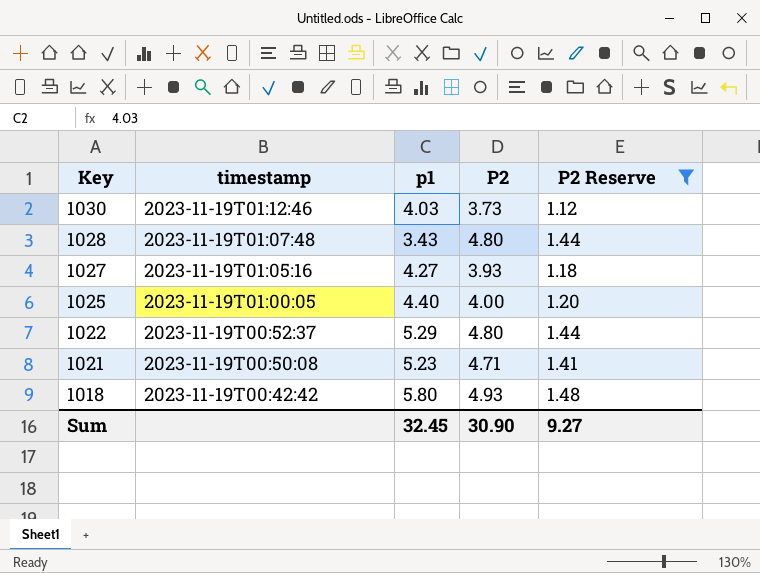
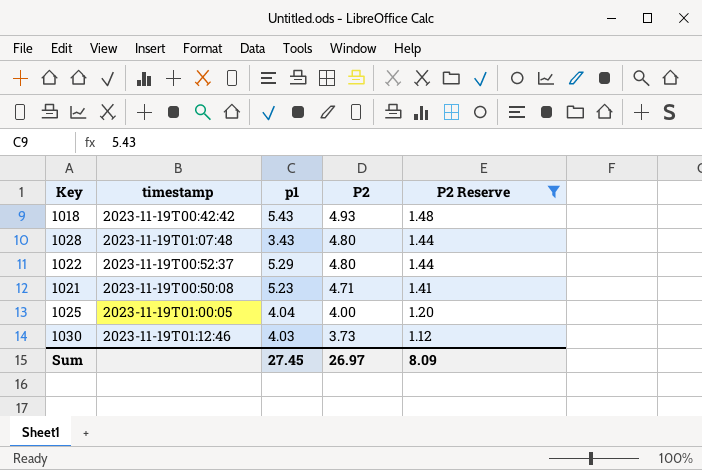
row order: Key descending -> P2 descending
row 1027: 2023-11-19T01:05:16 | 4.27 | 3.93 | 1.18 -> none
1018 | p1: 5.80 -> 5.43
1025 | p1: 4.40 -> 4.04
Sum | p1: 32.45 -> 27.45
Sum | P2: 30.90 -> 26.97
Sum | P2 Reserve: 9.27 -> 8.09

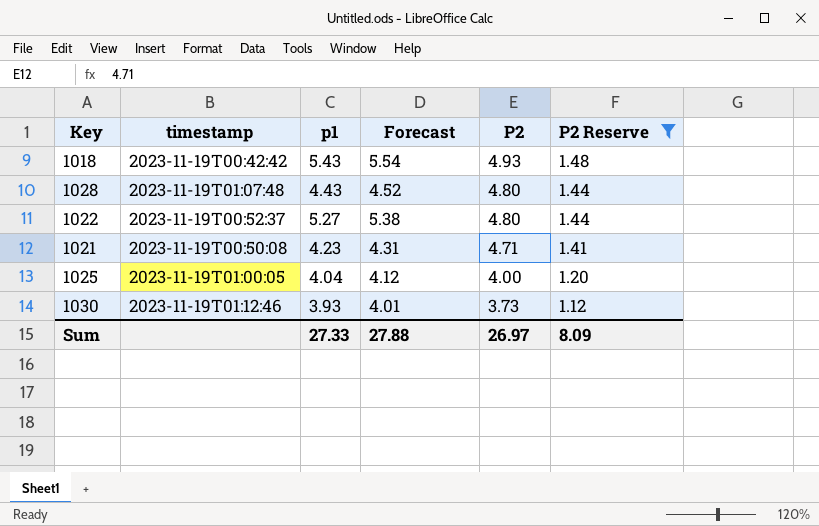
column Forecast | formula: none -> [p1] * 1.02
1028 | p1: 3.43 -> 4.43
1022 | p1: 5.29 -> 5.27
1021 | p1: 5.23 -> 4.23
1030 | p1: 4.03 -> 3.93
Sum | p1: 27.45 -> 27.33

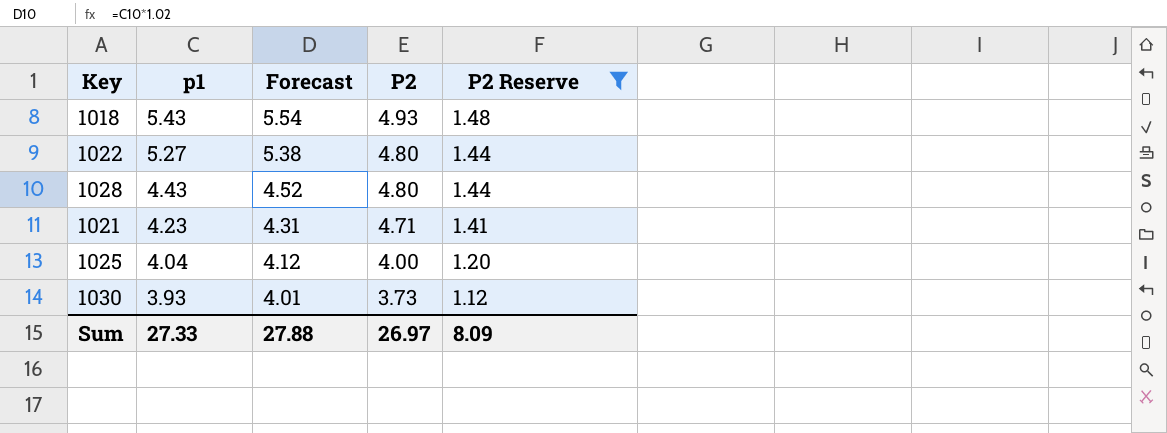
row order: P2 descending -> p1 descending
column timestamp | position: 2 -> none

